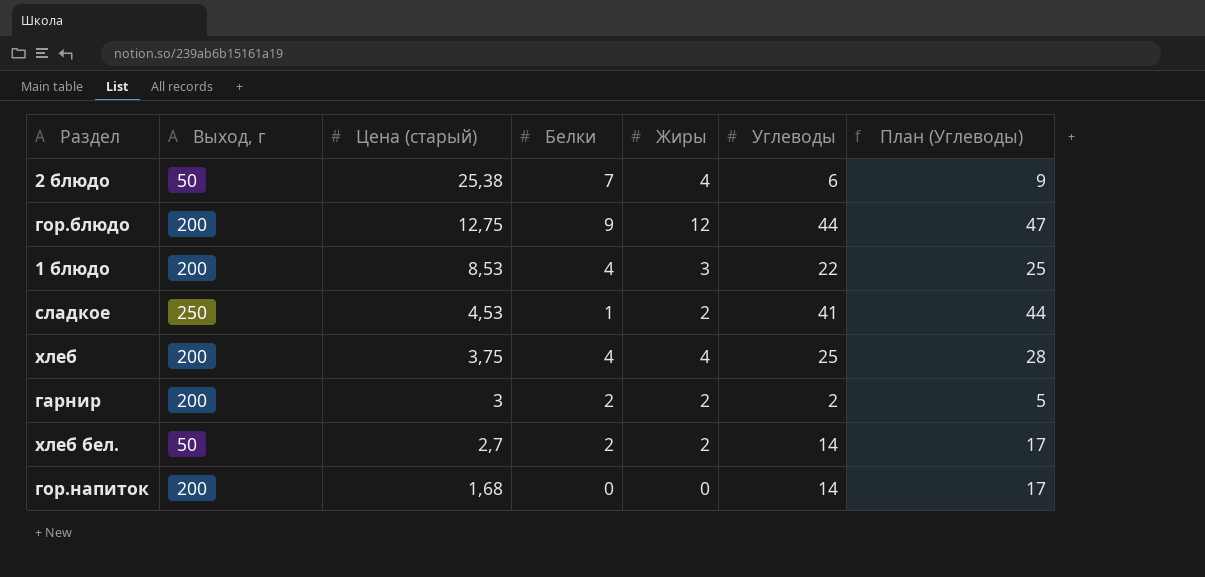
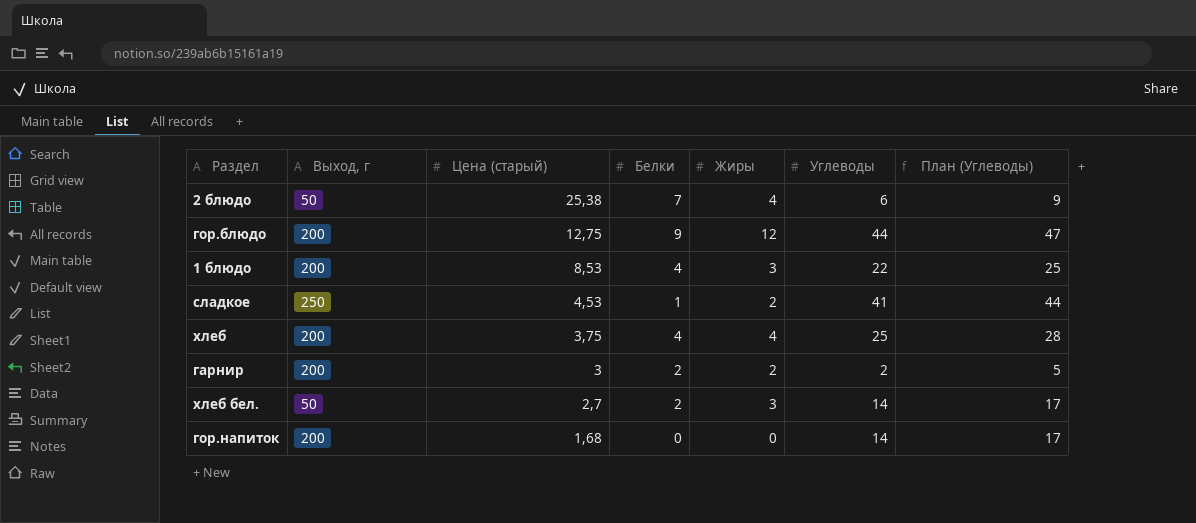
хлеб бел. | Жиры: 2 -> 3

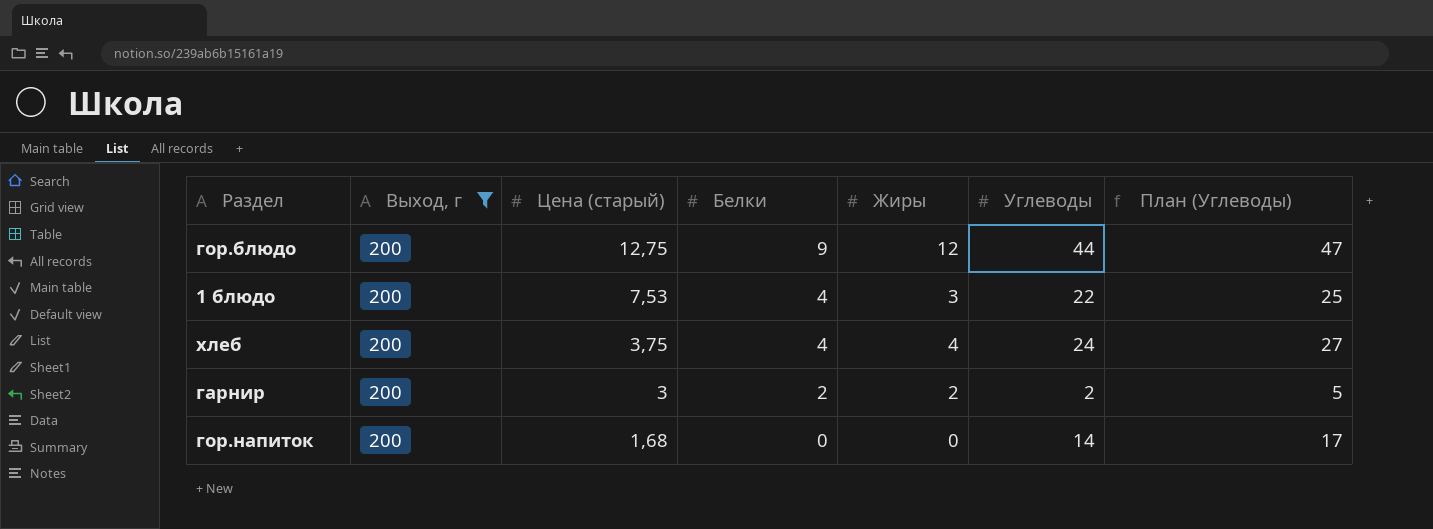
filter: none -> Выход, г = 200
1 блюдо | Цена (старый): 8,53 -> 7,53
хлеб | Углеводы: 25 -> 24
хлеб | План (Углеводы): 28 -> 27

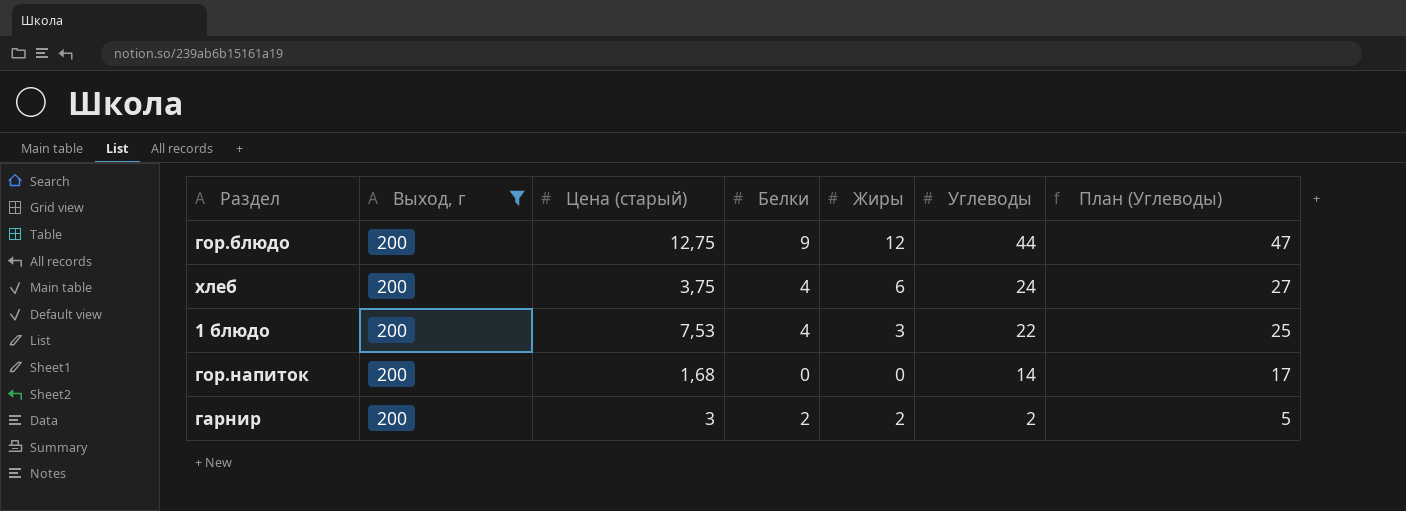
row order: Цена (старый) descending -> Углеводы descending
хлеб | Жиры: 4 -> 6

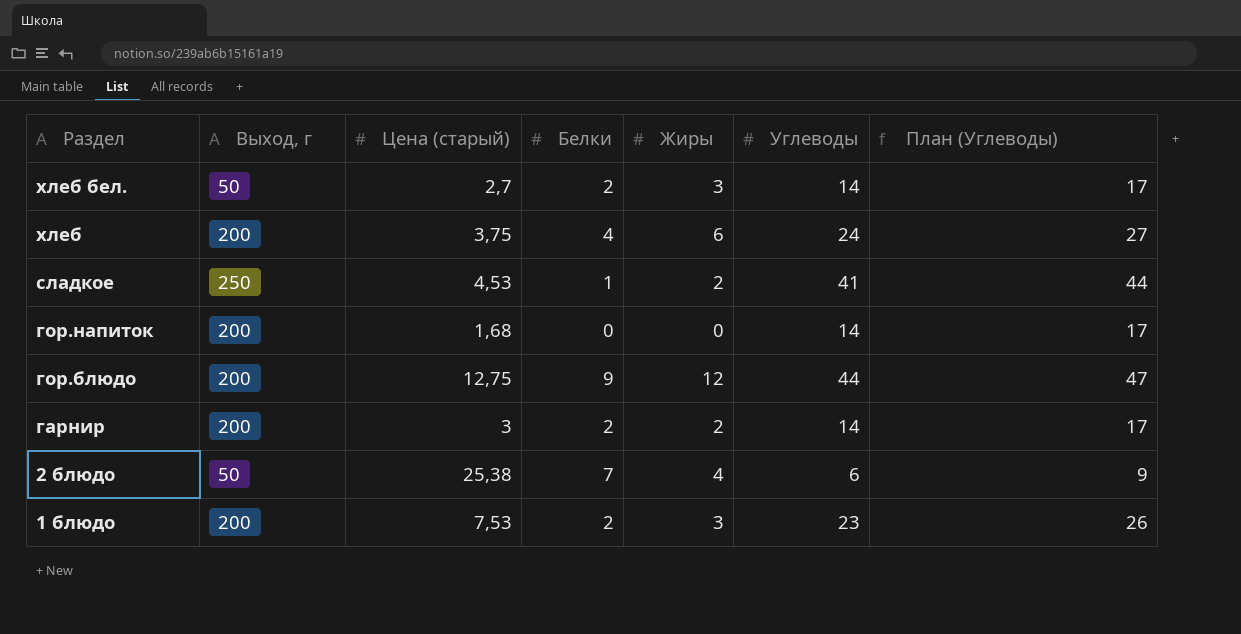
filter: Выход, г = 200 -> none
row order: Углеводы descending -> Раздел descending
гарнир | Углеводы: 2 -> 14
гарнир | План (Углеводы): 5 -> 17
1 блюдо | Белки: 4 -> 2
1 блюдо | Углеводы: 22 -> 23
1 блюдо | План (Углеводы): 25 -> 26

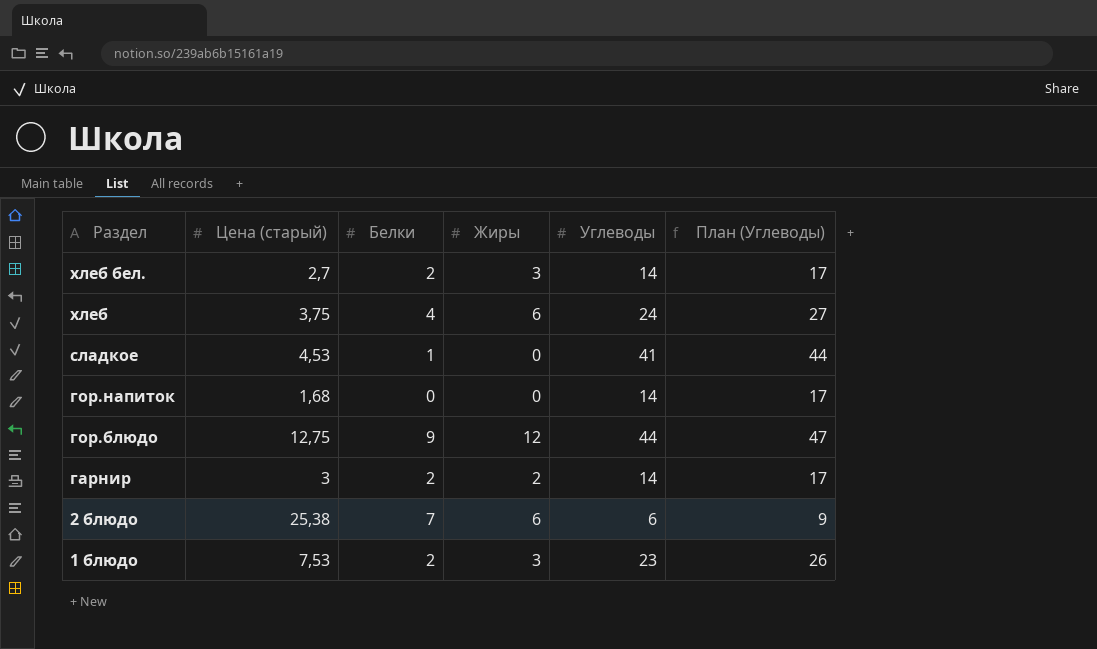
column Выход, г | position: 2 -> none
сладкое | Жиры: 2 -> 0
2 блюдо | Жиры: 4 -> 6

